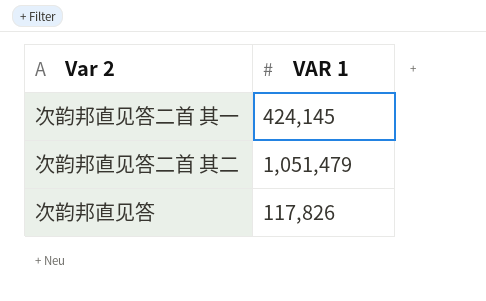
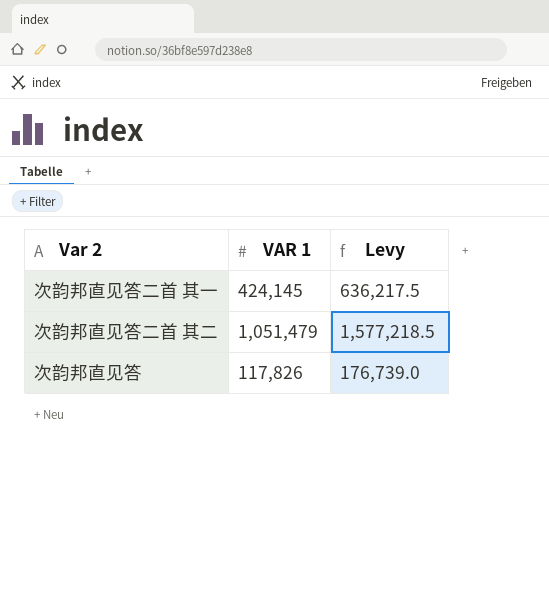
column Levy | formula: none -> [VAR 1] * 1.5

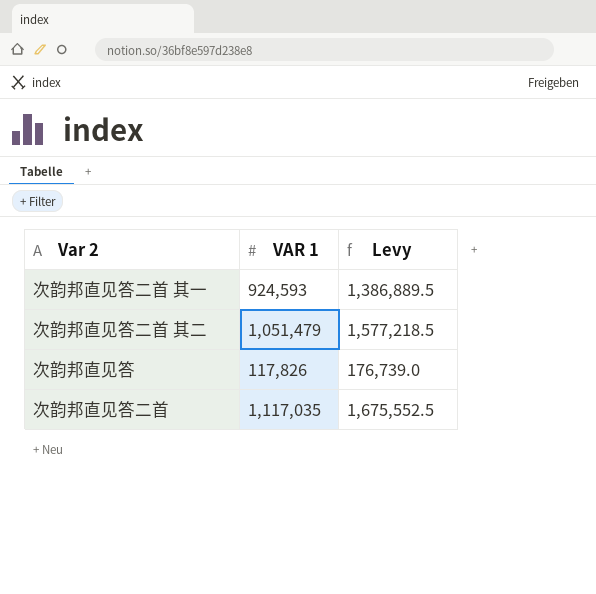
次韵邦直见答二首 其一 | VAR 1: 424,145 -> 924,593
次韵邦直见答二首 其一 | Levy: 636,217.5 -> 1,386,889.5
row 次韵邦直见答二首: none -> 1,117,035 | 1,675,552.5

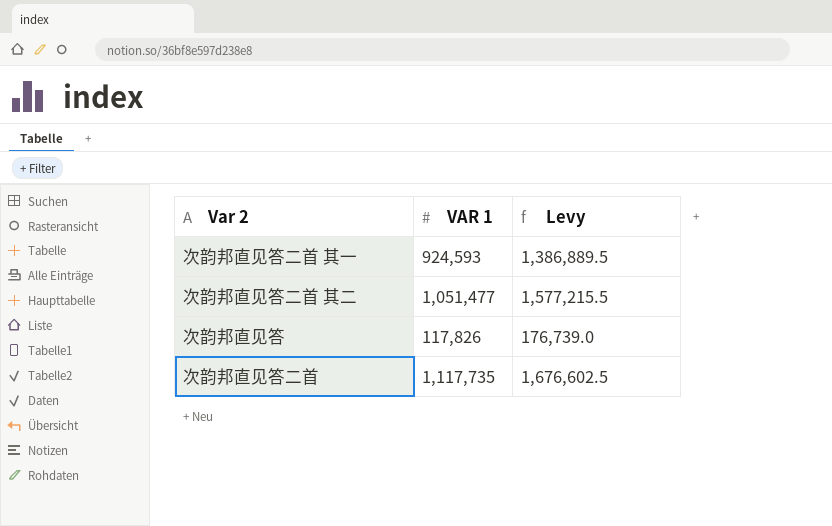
次韵邦直见答二首 其二 | VAR 1: 1,051,479 -> 1,051,477
次韵邦直见答二首 其二 | Levy: 1,577,218.5 -> 1,577,215.5
次韵邦直见答二首 | VAR 1: 1,117,035 -> 1,117,735
次韵邦直见答二首 | Levy: 1,675,552.5 -> 1,676,602.5

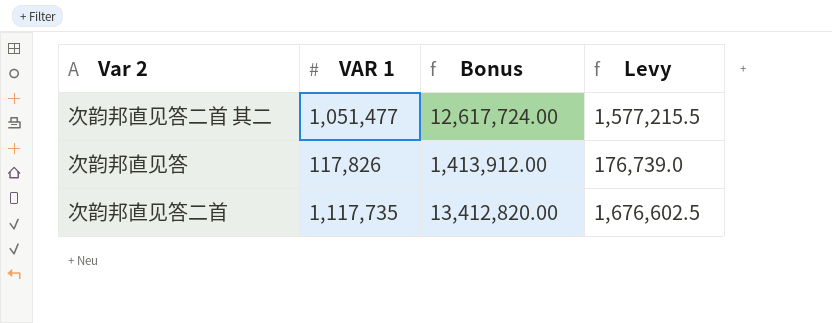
column Bonus | formula: none -> [VAR 1] * 12
row 次韵邦直见答二首 其一: 924,593 | 1,386,889.5 -> none

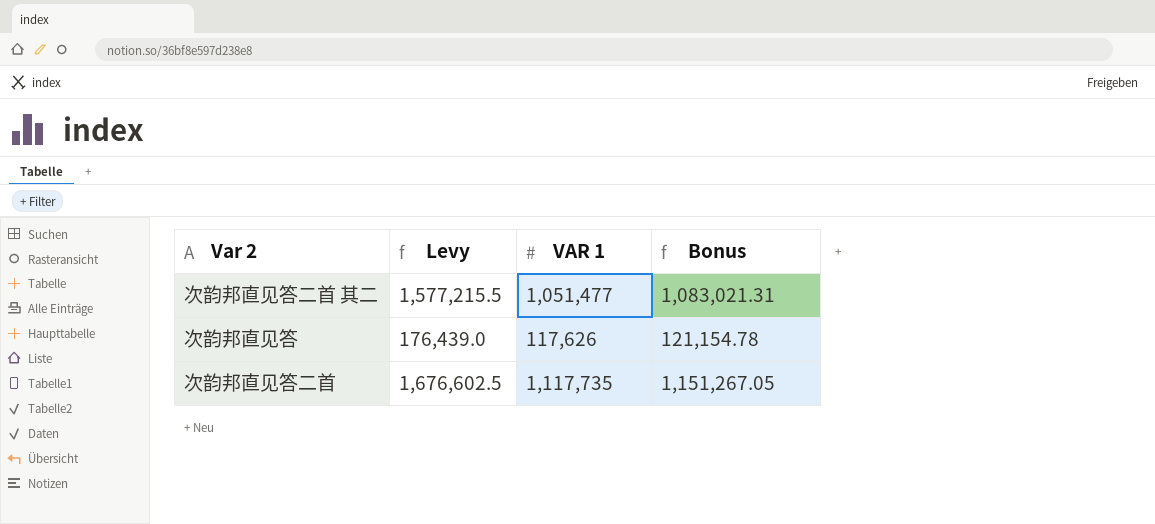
column Levy | position: 4 -> 2
column Bonus | formula: [VAR 1] * 12 -> [VAR 1] * 1.03
次韵邦直见答 | Levy: 176,739.0 -> 176,439.0
次韵邦直见答 | VAR 1: 117,826 -> 117,626

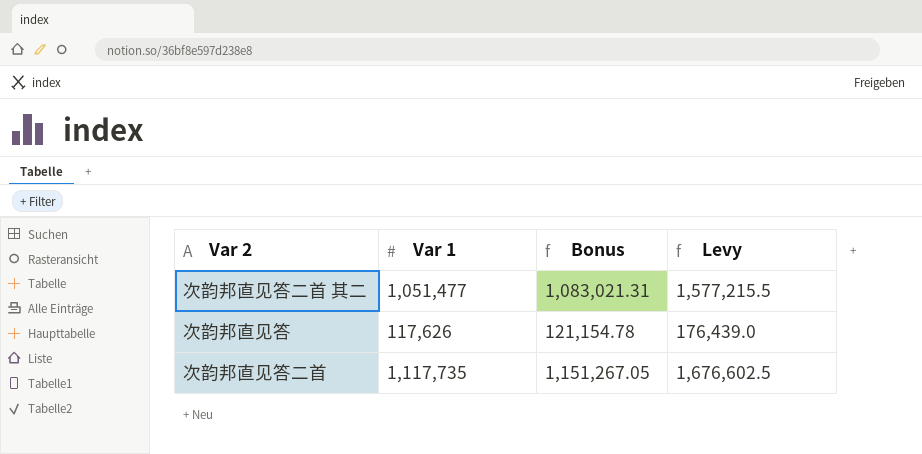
column name: VAR 1 -> Var 1
column Levy | position: 2 -> 4

